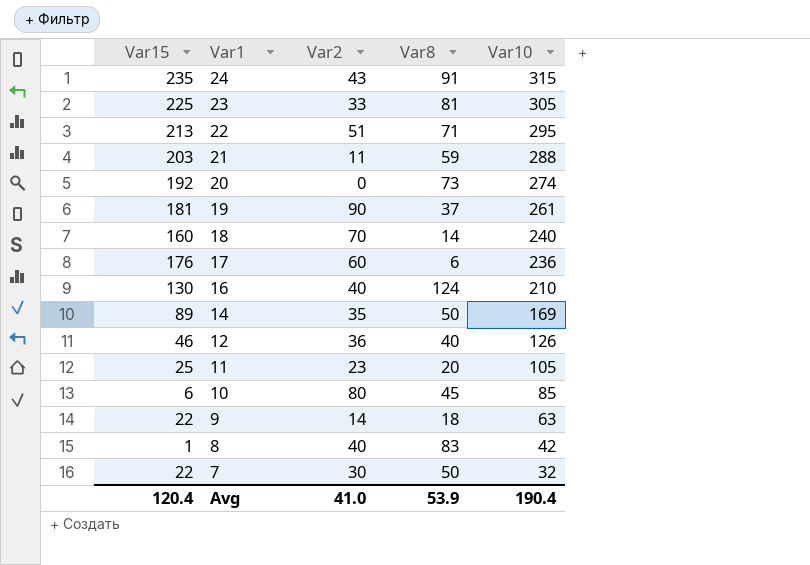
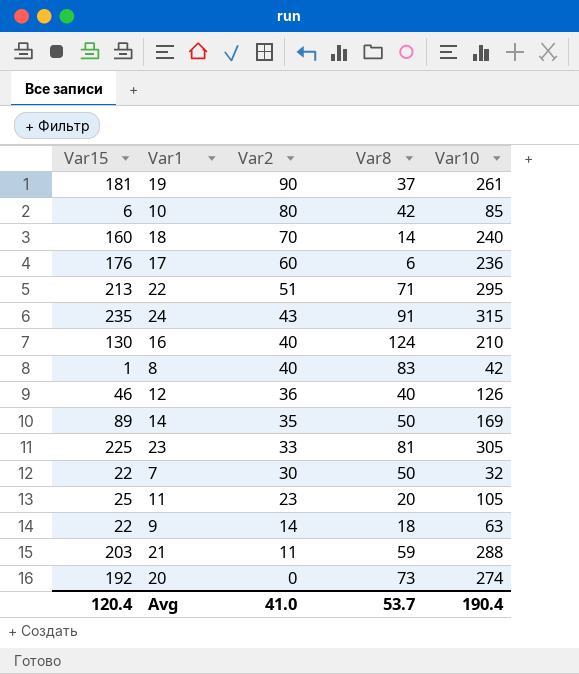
row order: Var1 descending -> Var2 descending
10 | Var8: 45 -> 42
Avg | Var8: 53.9 -> 53.7

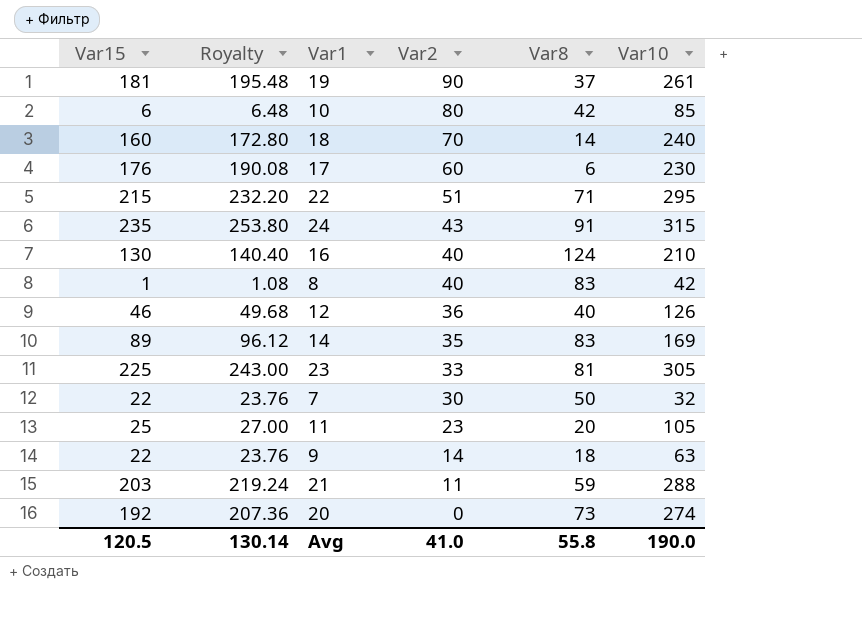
column Royalty | formula: none -> [Var15] * 1.08
17 | Var10: 236 -> 230
22 | Var15: 213 -> 215
14 | Var8: 50 -> 83
Avg | Var15: 120.4 -> 120.5
Avg | Var8: 53.7 -> 55.8
Avg | Var10: 190.4 -> 190.0

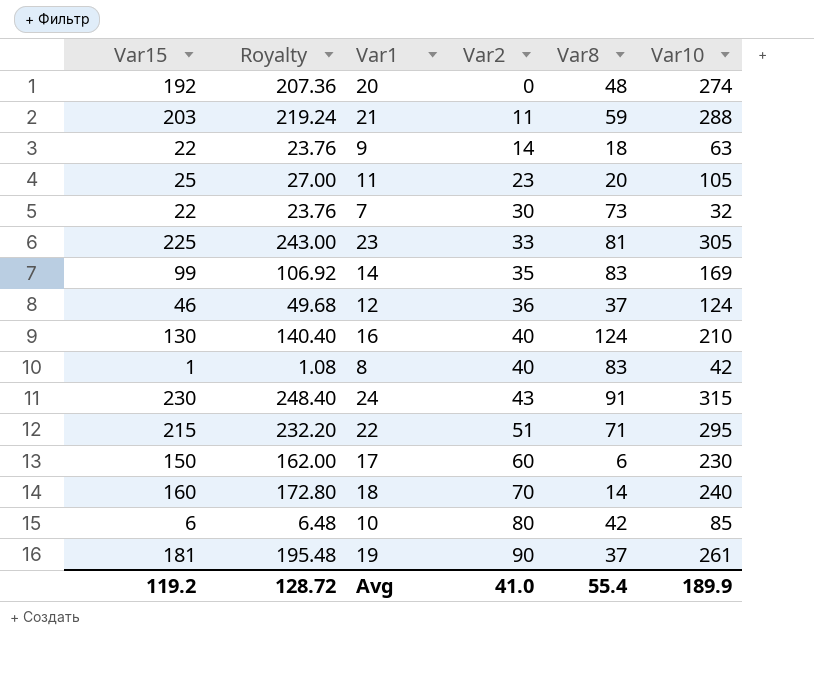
row order: Var2 descending -> Var2 ascending
20 | Var8: 73 -> 48
7 | Var8: 50 -> 73
14 | Var15: 89 -> 99
14 | Royalty: 96.12 -> 106.92
12 | Var8: 40 -> 37
12 | Var10: 126 -> 124
24 | Var15: 235 -> 230
24 | Royalty: 253.80 -> 248.40
17 | Var15: 176 -> 150
17 | Royalty: 190.08 -> 162.00
Avg | Var15: 120.5 -> 119.2
Avg | Royalty: 130.14 -> 128.72
Avg | Var8: 55.8 -> 55.4
Avg | Var10: 190.0 -> 189.9

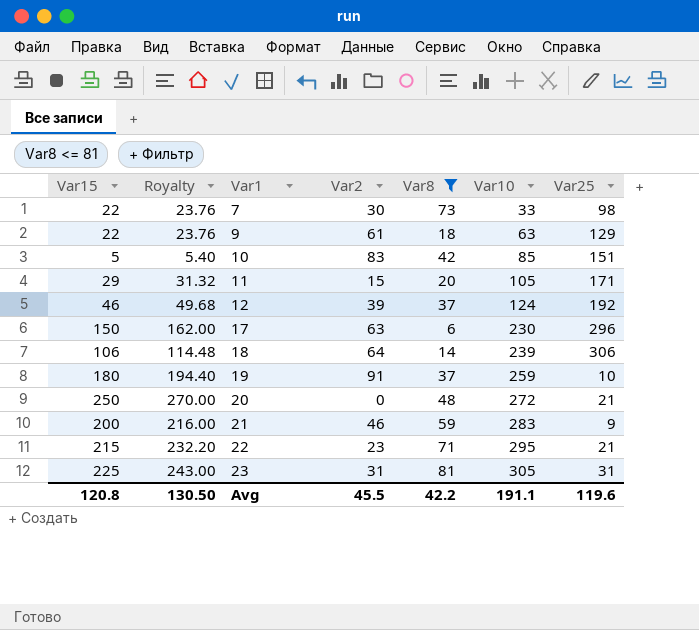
filter: none -> Var8 <= 81
row order: Var2 ascending -> Var1 ascending
column Var25 | position: none -> 7
7 | Var10: 32 -> 33
9 | Var2: 14 -> 61
10 | Var15: 6 -> 5
10 | Royalty: 6.48 -> 5.40
10 | Var2: 80 -> 83
11 | Var15: 25 -> 29
11 | Royalty: 27.00 -> 31.32
11 | Var2: 23 -> 15
12 | Var2: 36 -> 39
17 | Var2: 60 -> 63
18 | Var15: 160 -> 106
18 | Royalty: 172.80 -> 114.48
18 | Var2: 70 -> 64
18 | Var10: 240 -> 239
19 | Var15: 181 -> 180
19 | Royalty: 195.48 -> 194.40
19 | Var2: 90 -> 91
19 | Var10: 261 -> 259
20 | Var15: 192 -> 250
20 | Royalty: 207.36 -> 270.00
20 | Var10: 274 -> 272
21 | Var15: 203 -> 200
21 | Royalty: 219.24 -> 216.00
21 | Var2: 11 -> 46
21 | Var10: 288 -> 283
22 | Var2: 51 -> 23
23 | Var2: 33 -> 31
Avg | Var15: 119.2 -> 120.8
Avg | Royalty: 128.72 -> 130.50
Avg | Var2: 41.0 -> 45.5
Avg | Var8: 55.4 -> 42.2
Avg | Var10: 189.9 -> 191.1

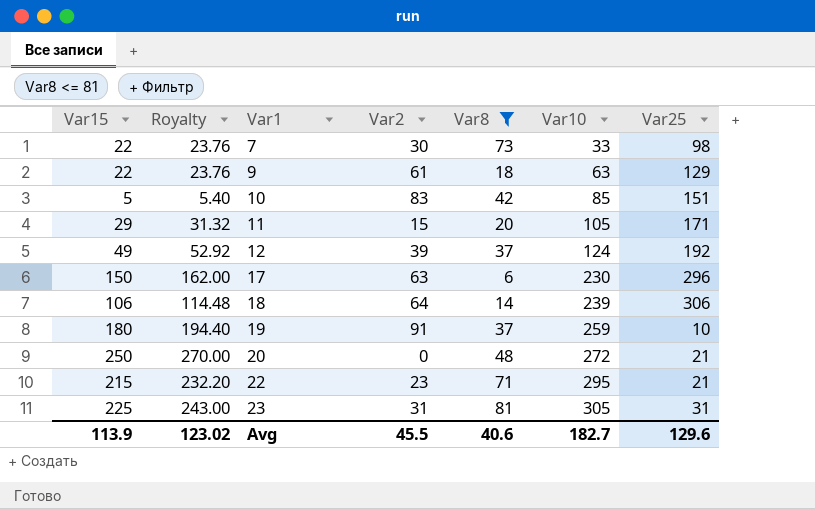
row 21: 200 | 216.00 | 46 | 59 | 283 | 9 -> none
12 | Var15: 46 -> 49
12 | Royalty: 49.68 -> 52.92
Avg | Var15: 120.8 -> 113.9
Avg | Royalty: 130.50 -> 123.02
Avg | Var8: 42.2 -> 40.6
Avg | Var10: 191.1 -> 182.7
Avg | Var25: 119.6 -> 129.6

